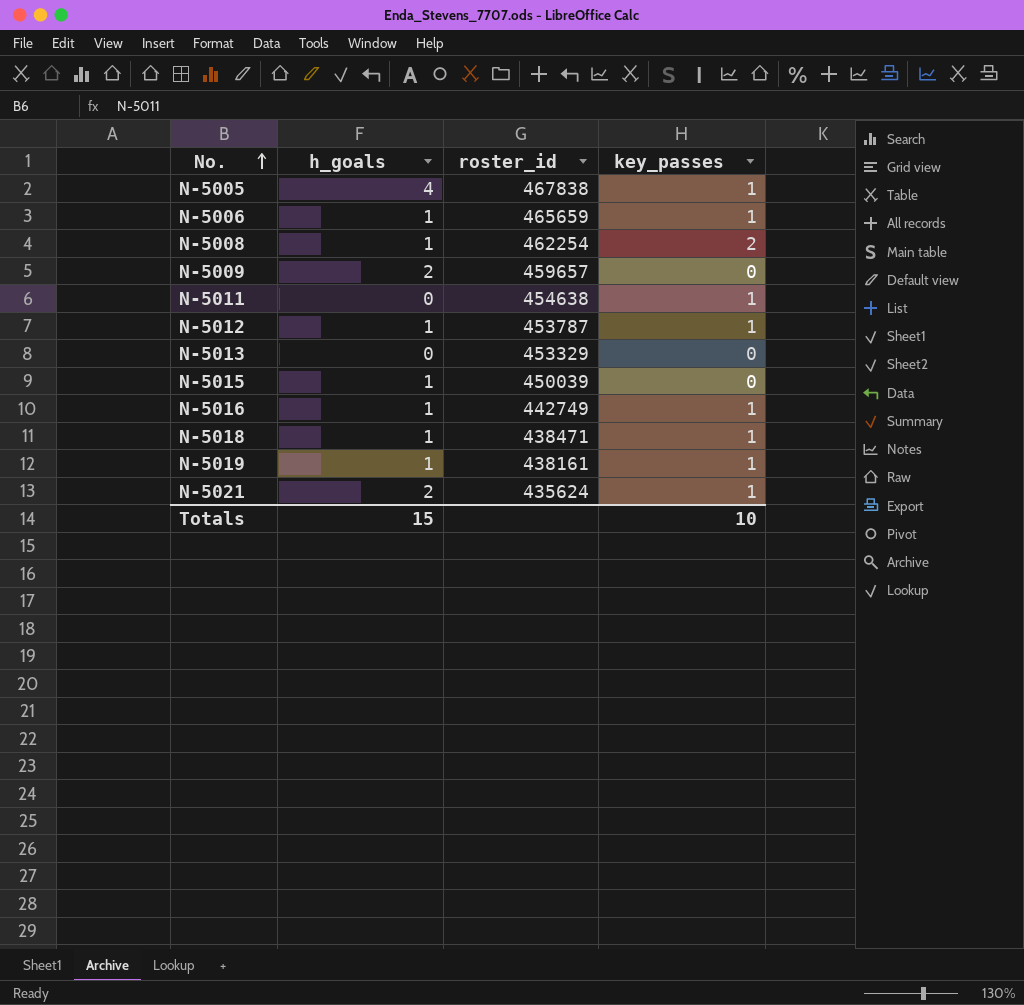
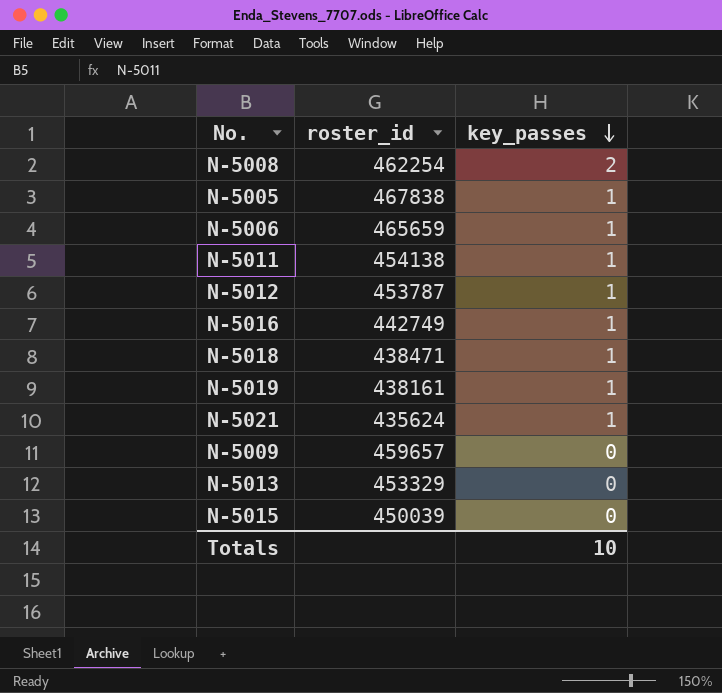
row order: No. ascending -> key_passes descending
column h_goals | position: 2 -> none
N-5011 | roster_id: 454638 -> 454138

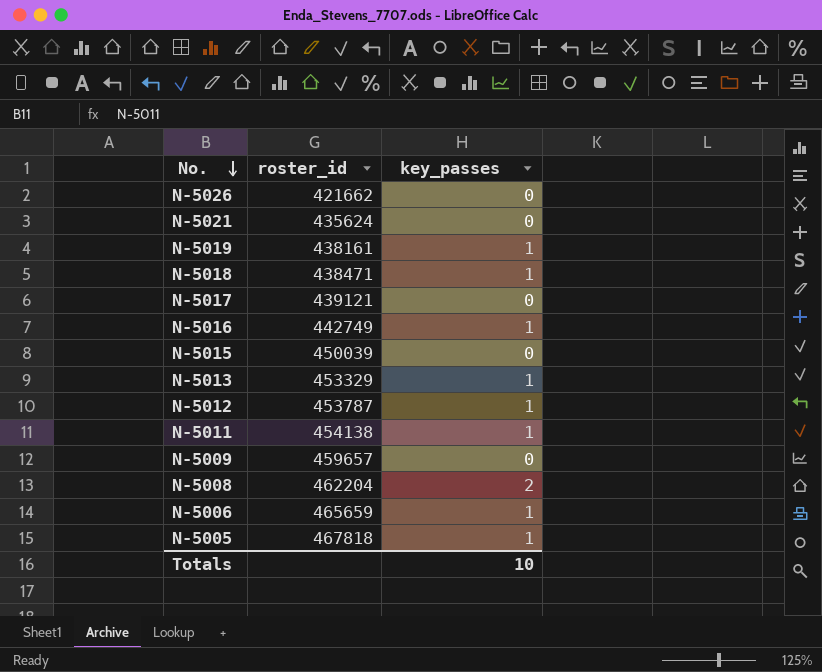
row order: key_passes descending -> No. descending
row N-5026: none -> 421662 | 0
N-5021 | key_passes: 1 -> 0
row N-5017: none -> 439121 | 0
N-5013 | key_passes: 0 -> 1
N-5008 | roster_id: 462254 -> 462204
N-5005 | roster_id: 467838 -> 467818

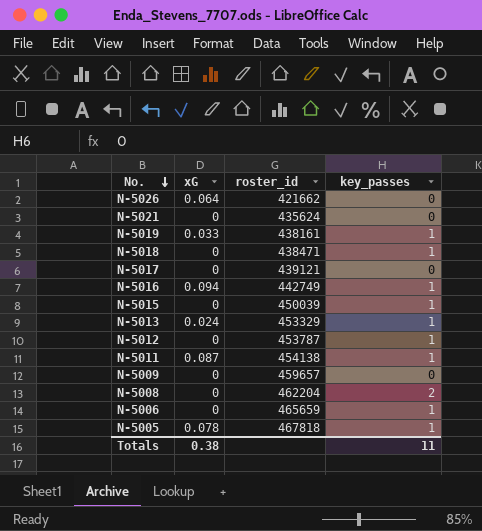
column xG | position: none -> 2
N-5015 | key_passes: 0 -> 1
Totals | key_passes: 10 -> 11

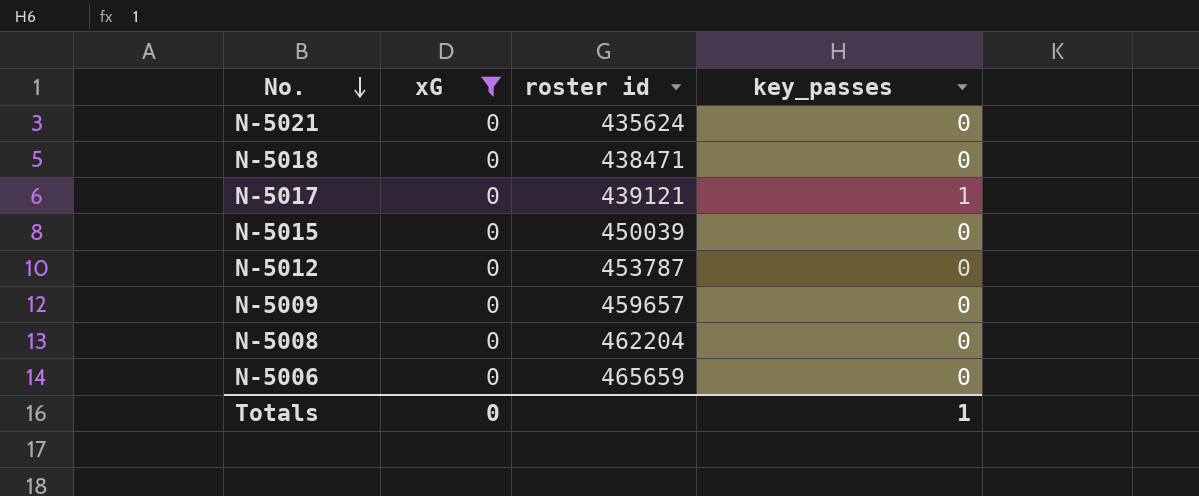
filter: none -> xG = 0
column name: roster_id -> roster id
N-5018 | key_passes: 1 -> 0
N-5017 | key_passes: 0 -> 1
N-5015 | key_passes: 1 -> 0
N-5012 | key_passes: 1 -> 0
N-5008 | key_passes: 2 -> 0
N-5006 | key_passes: 1 -> 0
Totals | xG: 0.38 -> 0
Totals | key_passes: 11 -> 1

